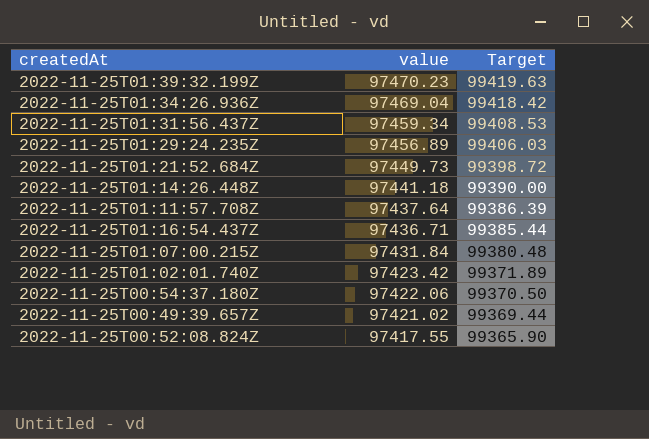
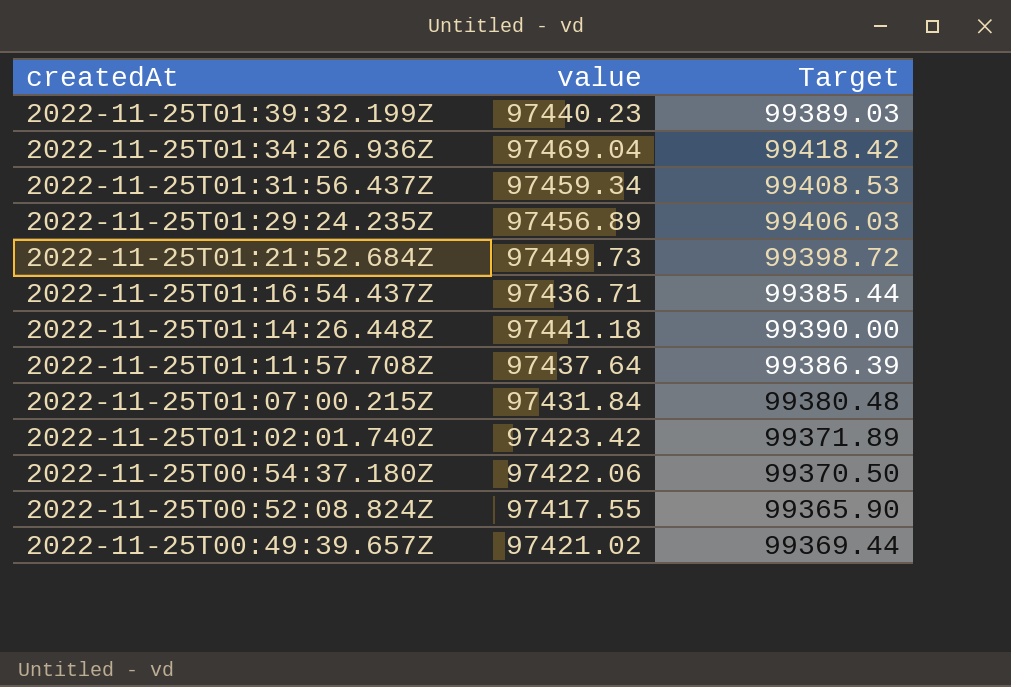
row order: value descending -> createdAt descending
2022-11-25T01:39:32.199Z | value: 97470.23 -> 97440.23
2022-11-25T01:39:32.199Z | Target: 99419.63 -> 99389.03

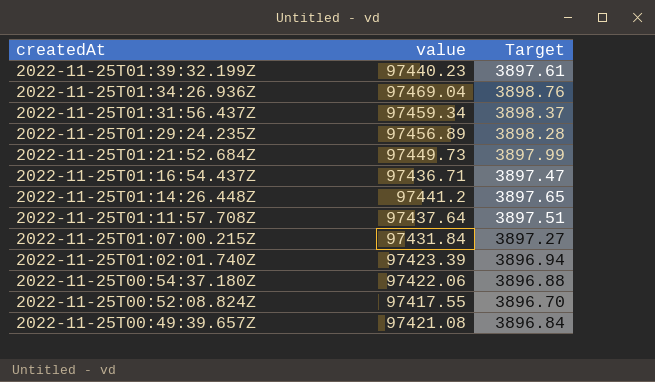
column Target | formula: [value] * 1.02 -> [value] * 0.04
2022-11-25T01:14:26.448Z | value: 97441.18 -> 97441.2
2022-11-25T01:02:01.740Z | value: 97423.42 -> 97423.39
2022-11-25T00:49:39.657Z | value: 97421.02 -> 97421.08

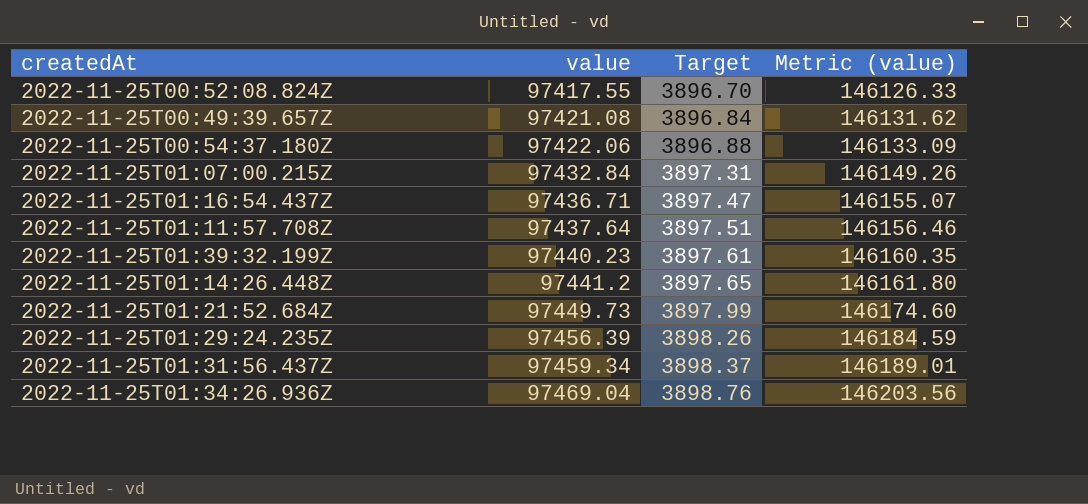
row order: createdAt descending -> value ascending
column Metric (value) | formula: none -> [value] * 1.5
row 2022-11-25T01:02:01.740Z: 97423.39 | 3896.94 -> none
2022-11-25T01:07:00.215Z | value: 97431.84 -> 97432.84
2022-11-25T01:07:00.215Z | Target: 3897.27 -> 3897.31
2022-11-25T01:29:24.235Z | value: 97456.89 -> 97456.39
2022-11-25T01:29:24.235Z | Target: 3898.28 -> 3898.26

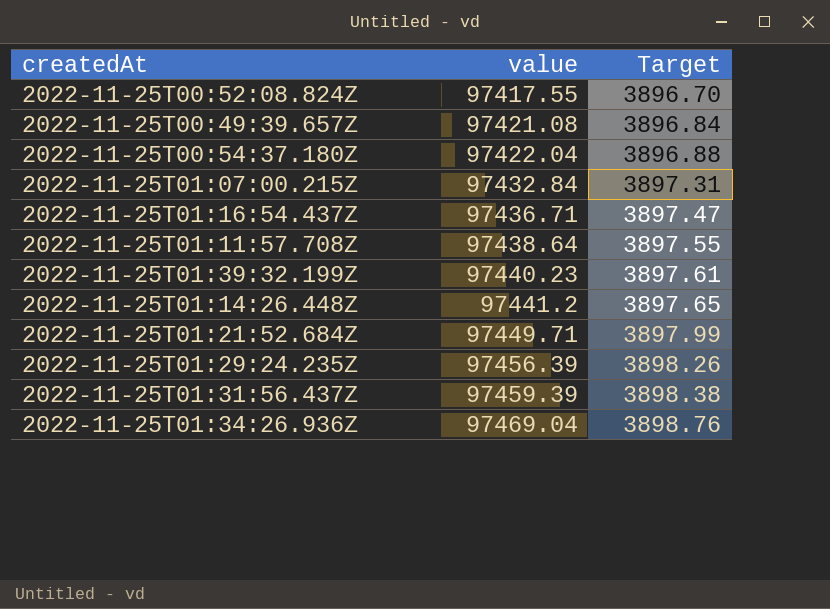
column Metric (value) | formula: [value] * 1.5 -> none
2022-11-25T00:54:37.180Z | value: 97422.06 -> 97422.04
2022-11-25T01:11:57.708Z | value: 97437.64 -> 97438.64
2022-11-25T01:11:57.708Z | Target: 3897.51 -> 3897.55
2022-11-25T01:21:52.684Z | value: 97449.73 -> 97449.71
2022-11-25T01:31:56.437Z | value: 97459.34 -> 97459.39
2022-11-25T01:31:56.437Z | Target: 3898.37 -> 3898.38

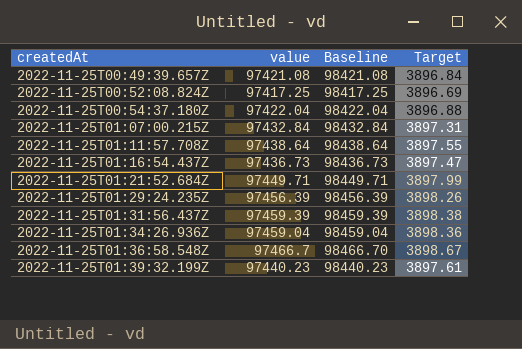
row order: value ascending -> createdAt ascending
column Baseline | formula: none -> [value] + 1000
row 2022-11-25T01:14:26.448Z: 97441.2 | 3897.65 -> none
2022-11-25T00:52:08.824Z | value: 97417.55 -> 97417.25
2022-11-25T00:52:08.824Z | Target: 3896.70 -> 3896.69
2022-11-25T01:16:54.437Z | value: 97436.71 -> 97436.73
2022-11-25T01:34:26.936Z | value: 97469.04 -> 97459.04
2022-11-25T01:34:26.936Z | Target: 3898.76 -> 3898.36
row 2022-11-25T01:36:58.548Z: none -> 97466.7 | 98466.70 | 3898.67

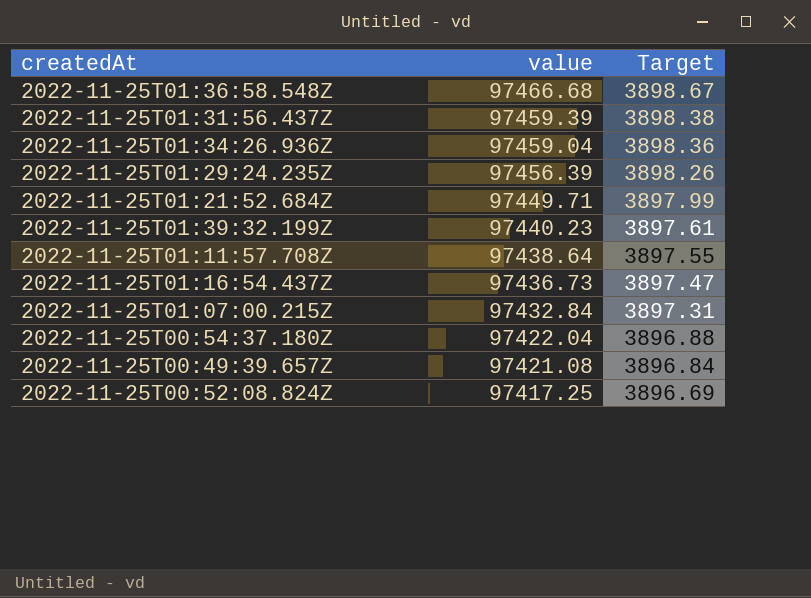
row order: createdAt ascending -> value descending
column Baseline | formula: [value] + 1000 -> none
2022-11-25T01:36:58.548Z | value: 97466.7 -> 97466.68

